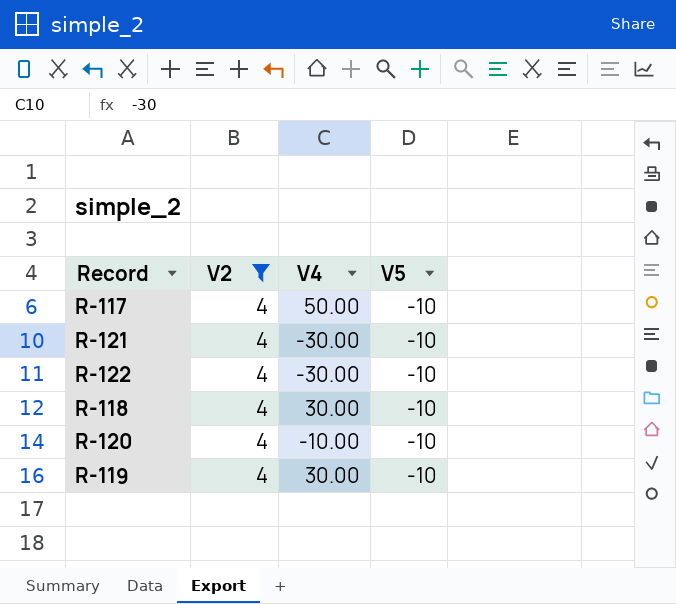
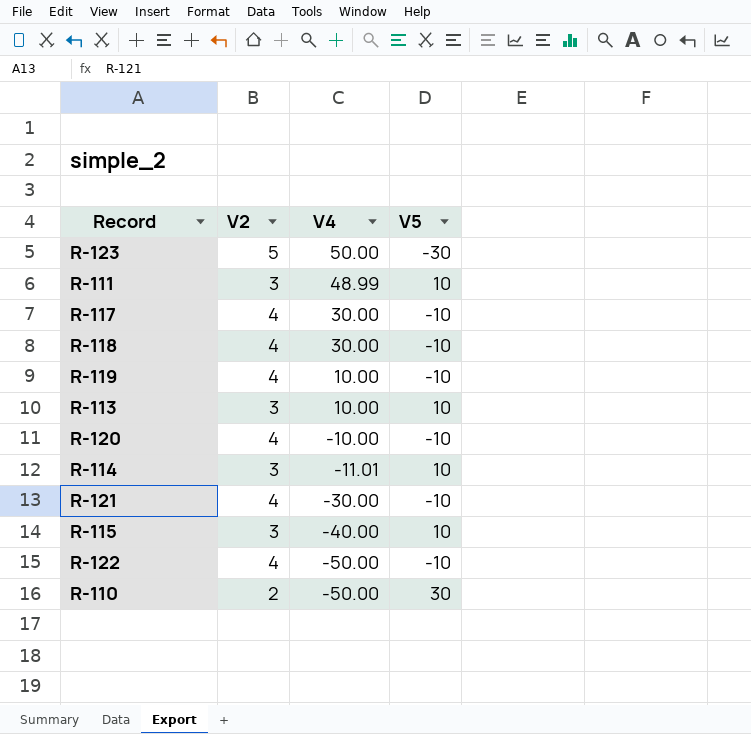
filter: V2 = 4 -> none
row order: none -> V4 descending
R-117 | V4: 50.00 -> 30.00
R-119 | V4: 30.00 -> 10.00
R-122 | V4: -30.00 -> -50.00

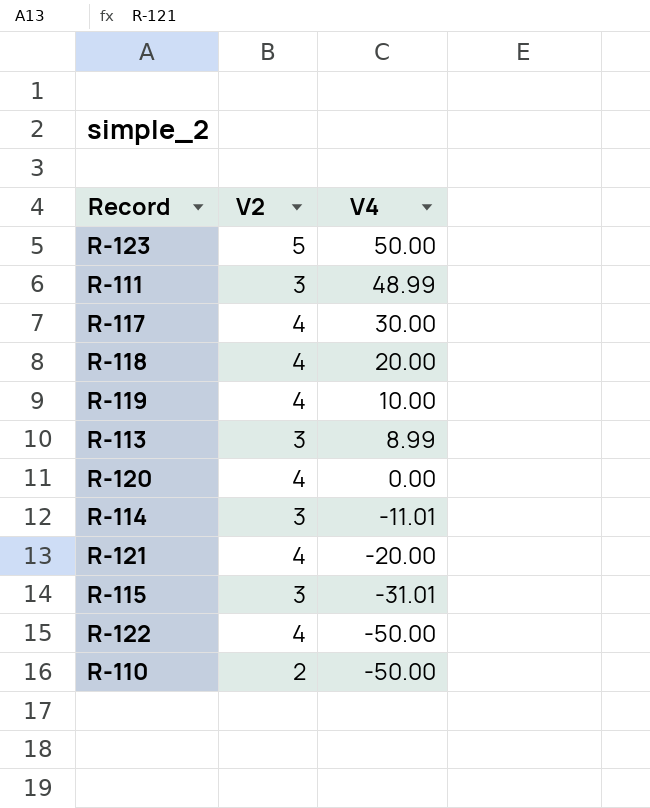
column V5 | position: 4 -> none
R-118 | V4: 30.00 -> 20.00
R-113 | V4: 10.00 -> 8.99
R-120 | V4: -10.00 -> 0.00
R-121 | V4: -30.00 -> -20.00
R-115 | V4: -40.00 -> -31.01

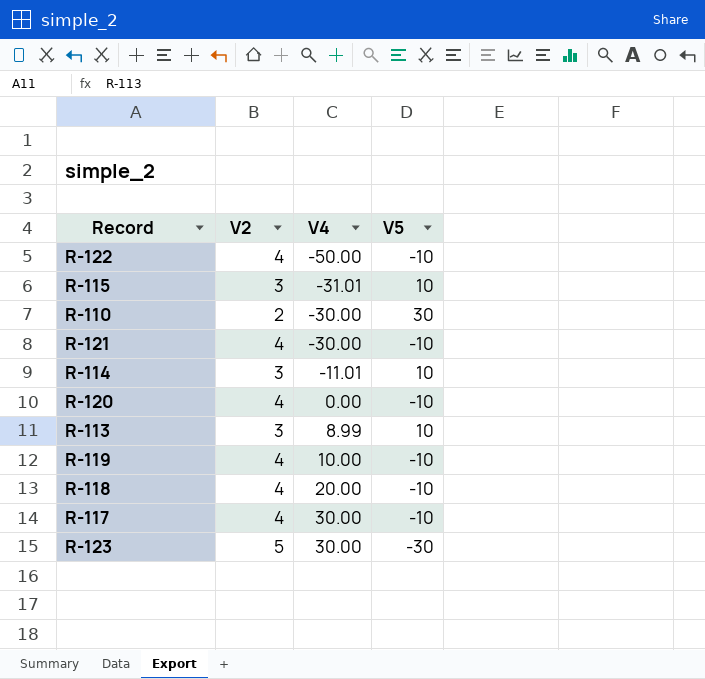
row order: V4 descending -> V4 ascending
column V5 | position: none -> 4
row R-111: 3 | 48.99 -> none
R-110 | V4: -50.00 -> -30.00
R-121 | V4: -20.00 -> -30.00
R-123 | V4: 50.00 -> 30.00

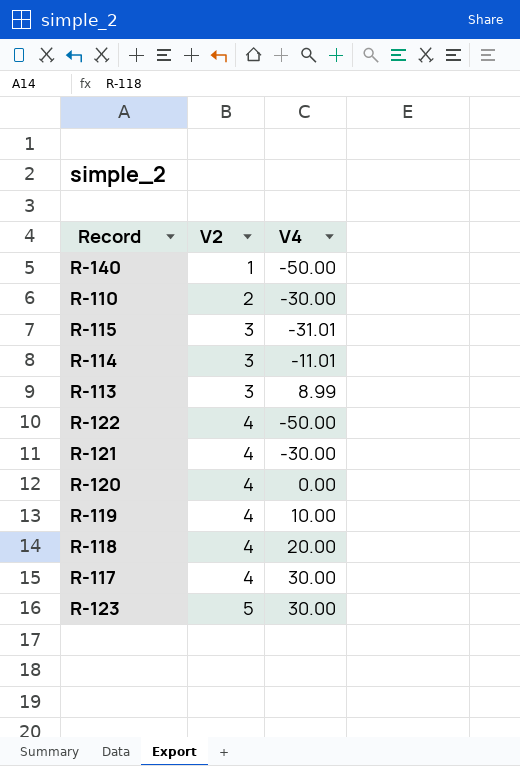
row order: V4 ascending -> V2 ascending
column V5 | position: 4 -> none
row R-140: none -> 1 | -50.00

